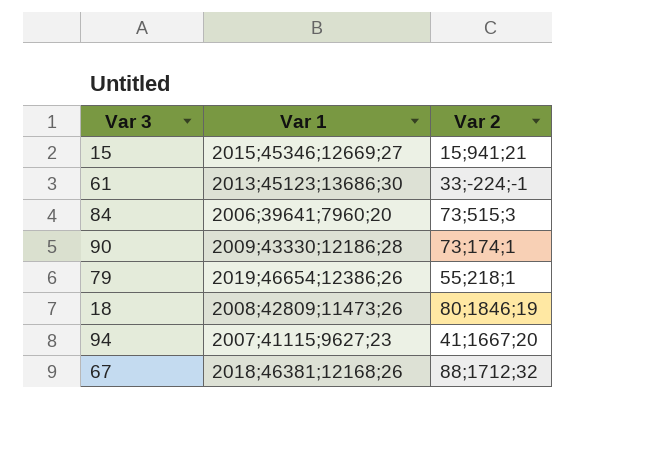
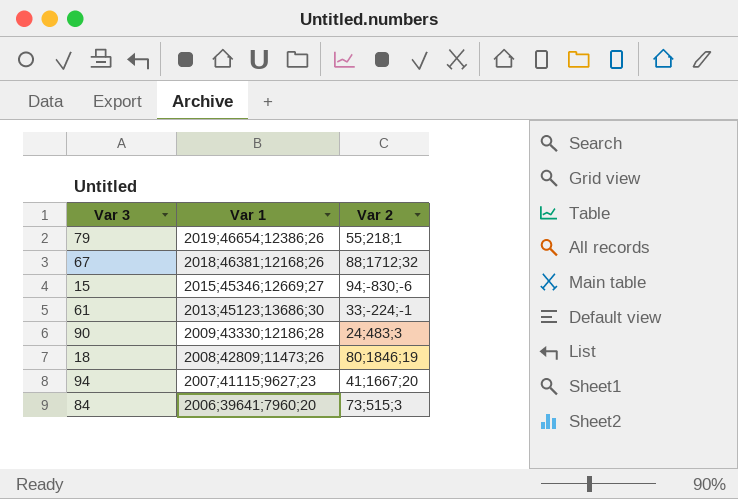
row order: none -> Var 1 descending
15 | Var 2: 15;941;21 -> 94;-830;-6
90 | Var 2: 73;174;1 -> 24;483;3

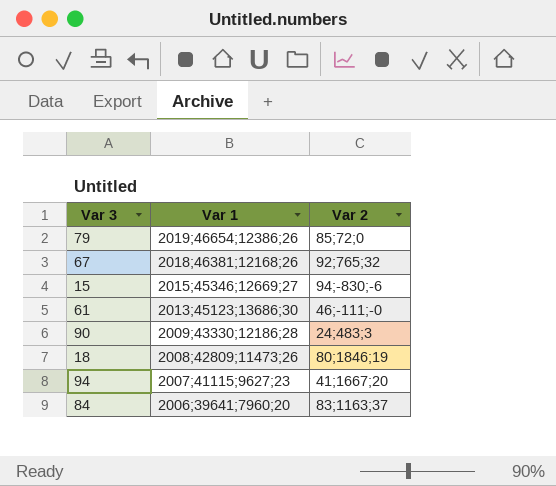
79 | Var 2: 55;218;1 -> 85;72;0
67 | Var 2: 88;1712;32 -> 92;765;32
61 | Var 2: 33;-224;-1 -> 46;-111;-0
84 | Var 2: 73;515;3 -> 83;1163;37

